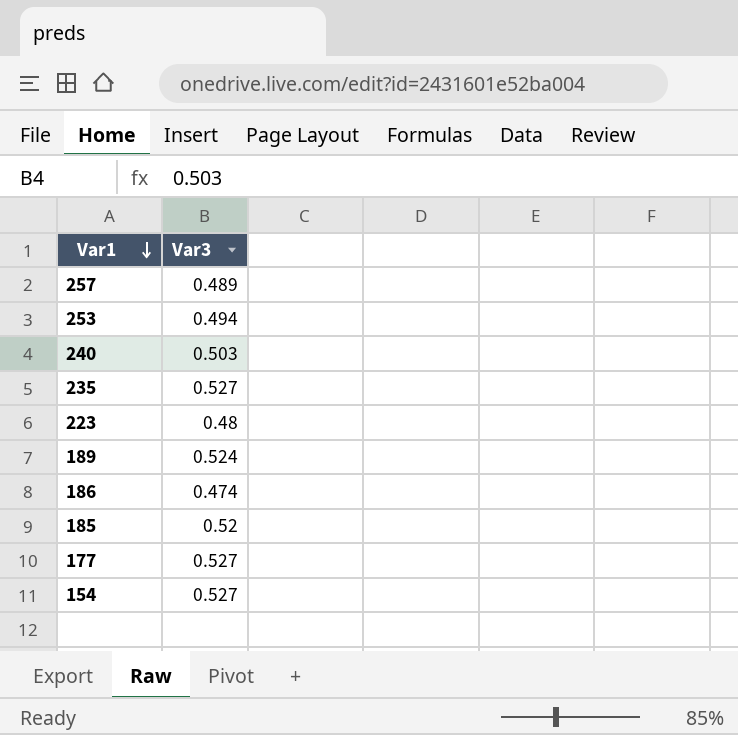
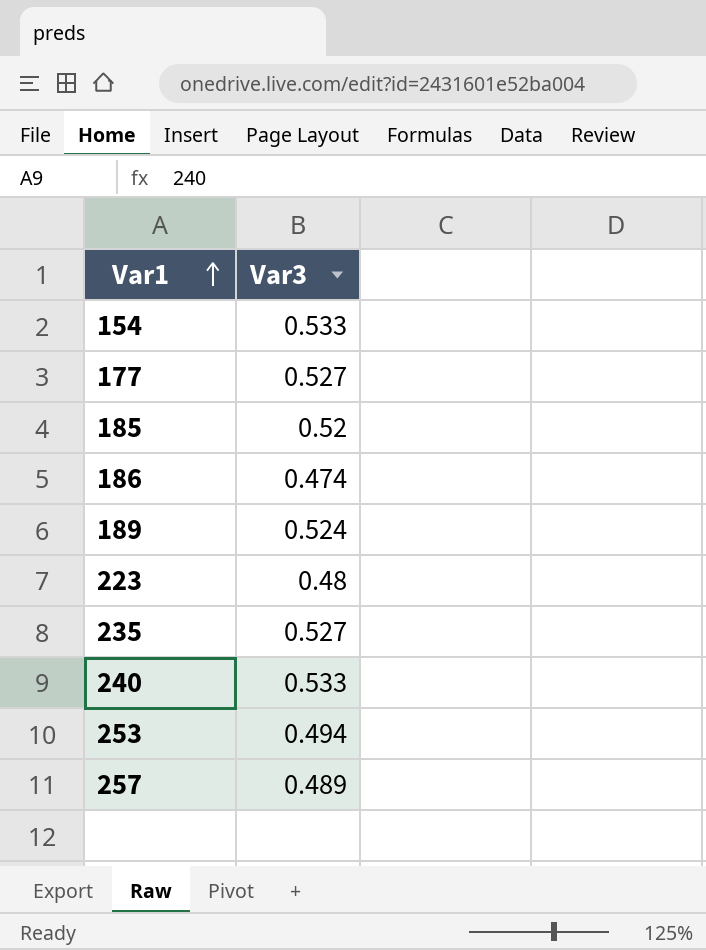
row order: Var1 descending -> Var1 ascending
154 | Var3: 0.527 -> 0.533
240 | Var3: 0.503 -> 0.533

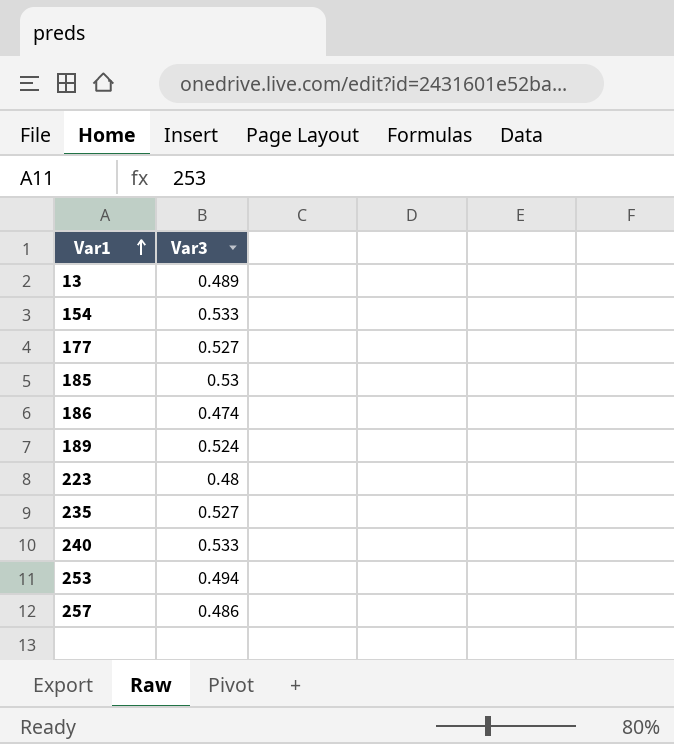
row 13: none -> 0.489
185 | Var3: 0.52 -> 0.53
257 | Var3: 0.489 -> 0.486

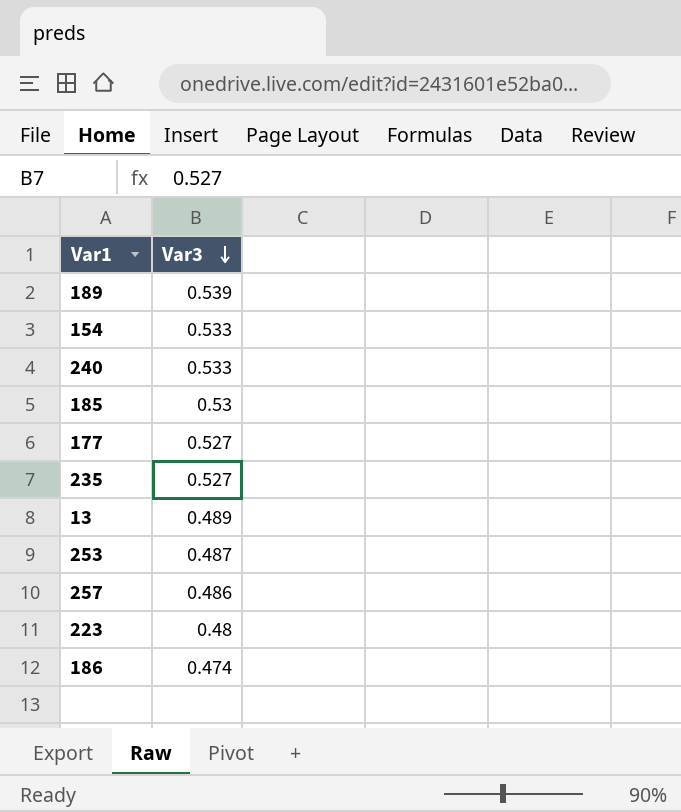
row order: Var1 ascending -> Var3 descending
189 | Var3: 0.524 -> 0.539
253 | Var3: 0.494 -> 0.487

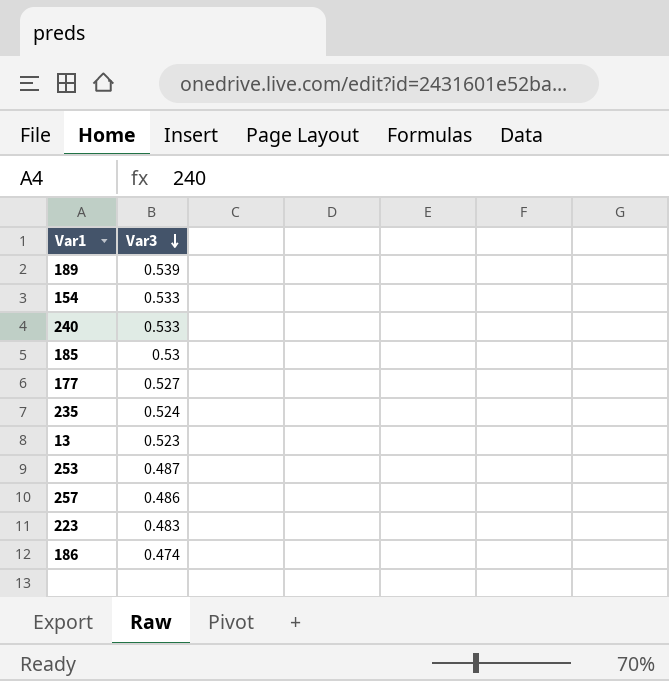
235 | Var3: 0.527 -> 0.524
13 | Var3: 0.489 -> 0.523
223 | Var3: 0.48 -> 0.483

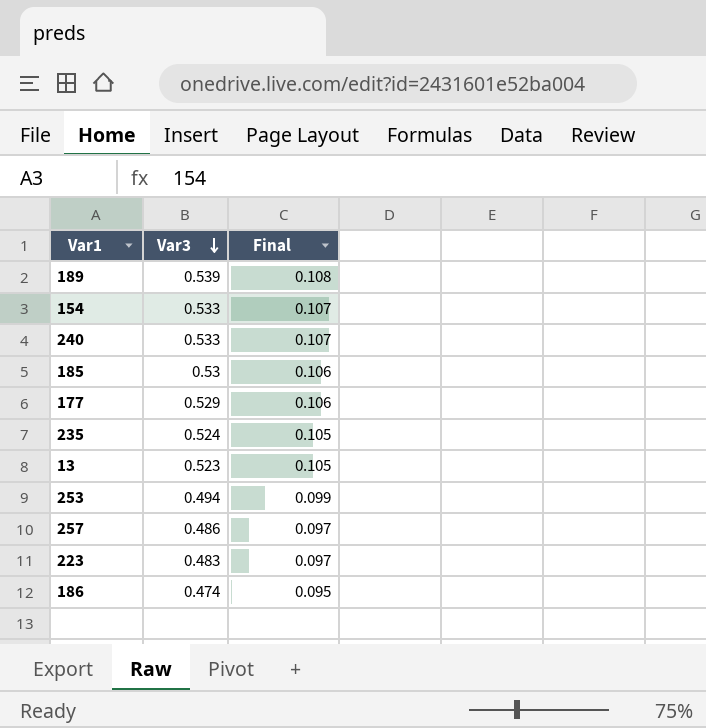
column Final | formula: none -> [Var3] * 0.2
177 | Var3: 0.527 -> 0.529
253 | Var3: 0.487 -> 0.494

